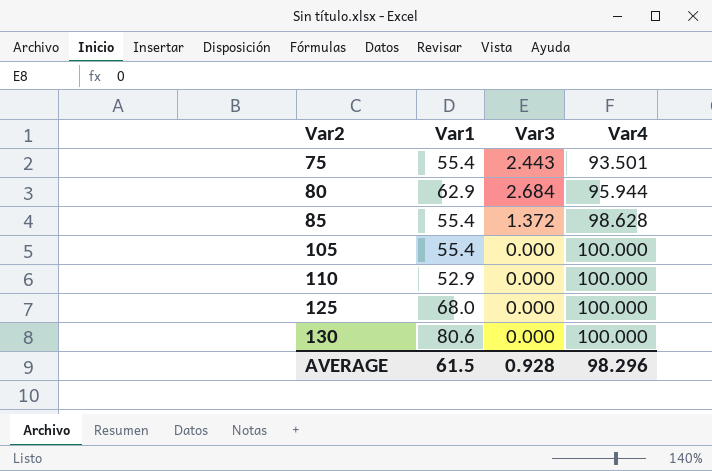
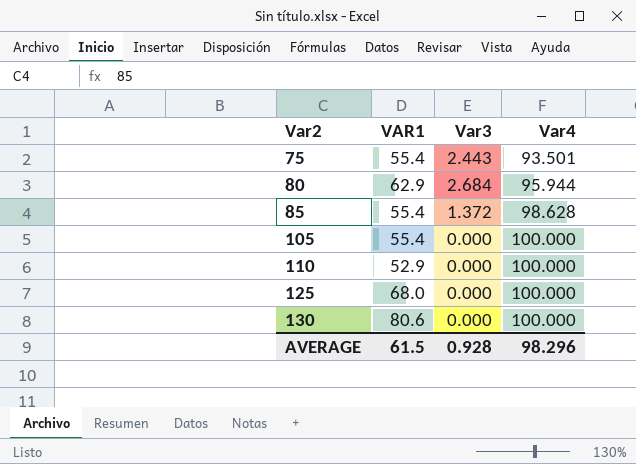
column name: Var1 -> VAR1

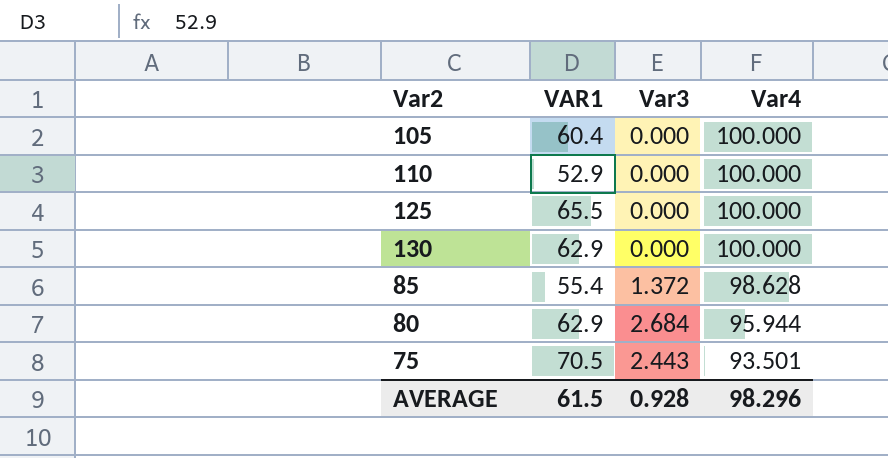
row order: Var2 ascending -> Var4 descending
105 | VAR1: 55.4 -> 60.4
125 | VAR1: 68.0 -> 65.5
130 | VAR1: 80.6 -> 62.9
75 | VAR1: 55.4 -> 70.5

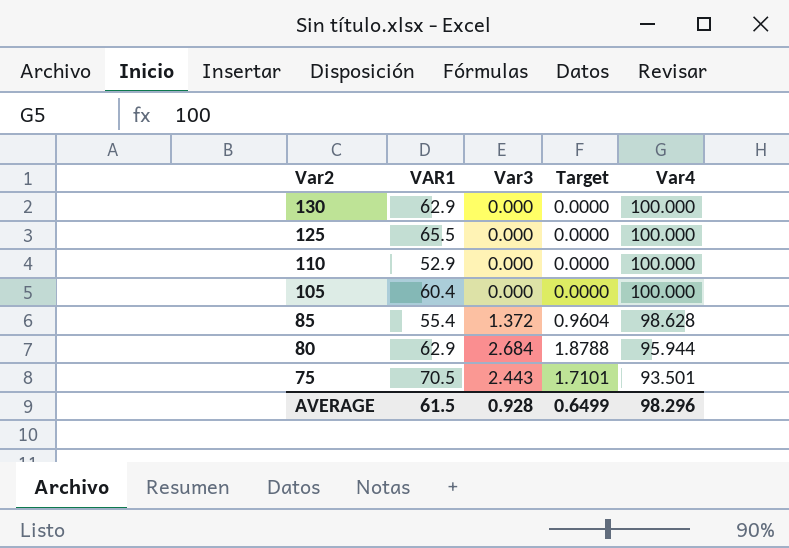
row order: Var4 descending -> Var2 descending
column Target | formula: none -> [Var3] * 0.7

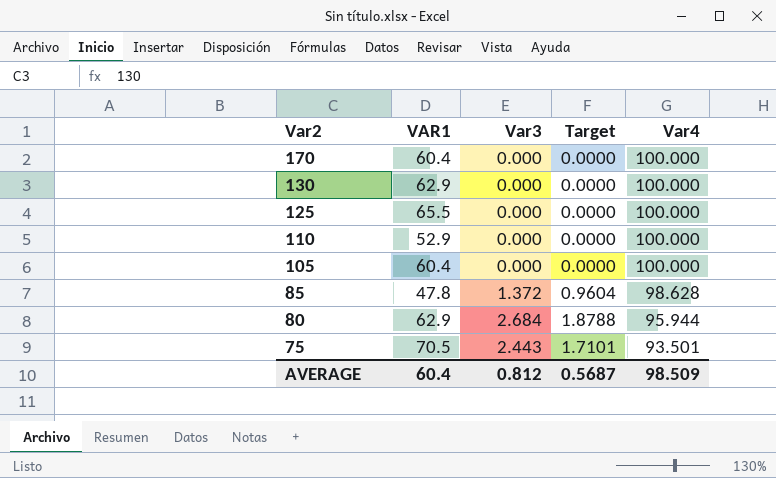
row 170: none -> 60.4 | 0.000 | 0.0000 | 100.000
85 | VAR1: 55.4 -> 47.8
AVERAGE | VAR1: 61.5 -> 60.4
AVERAGE | Var3: 0.928 -> 0.812
AVERAGE | Target: 0.6499 -> 0.5687
AVERAGE | Var4: 98.296 -> 98.509

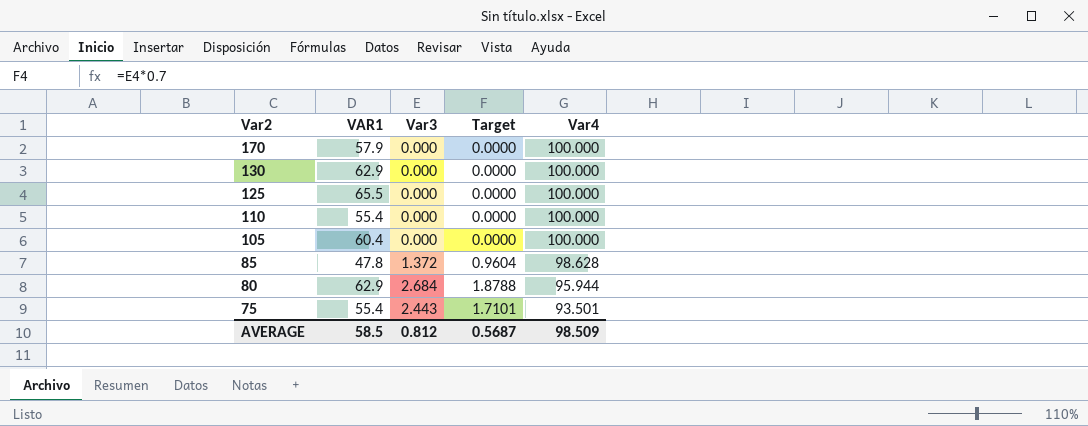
170 | VAR1: 60.4 -> 57.9
110 | VAR1: 52.9 -> 55.4
75 | VAR1: 70.5 -> 55.4
AVERAGE | VAR1: 60.4 -> 58.5

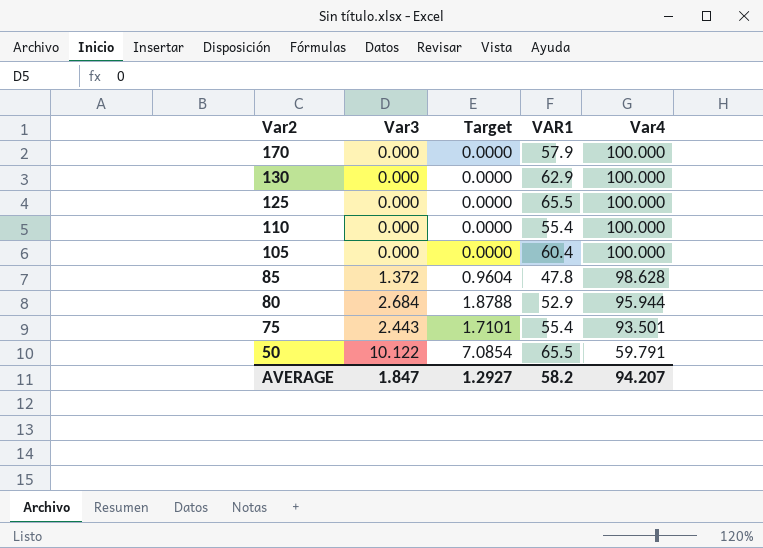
column VAR1 | position: 2 -> 4
80 | VAR1: 62.9 -> 52.9
row 50: none -> 10.122 | 7.0854 | 65.5 | 59.791
AVERAGE | Var3: 0.812 -> 1.847
AVERAGE | Target: 0.5687 -> 1.2927
AVERAGE | VAR1: 58.5 -> 58.2
AVERAGE | Var4: 98.509 -> 94.207

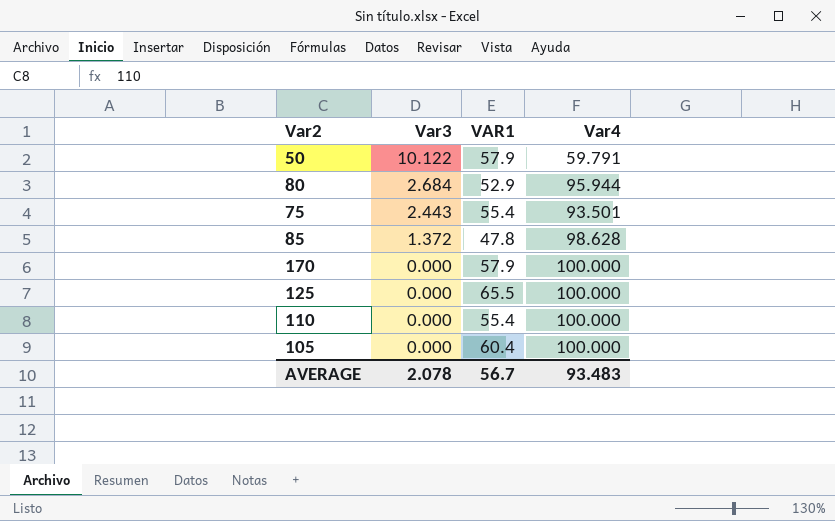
row order: Var2 descending -> Var3 descending
column Target | formula: [Var3] * 0.7 -> none
row 130: 0.000 | 0.0000 | 62.9 | 100.000 -> none
50 | VAR1: 65.5 -> 57.9
AVERAGE | Var3: 1.847 -> 2.078
AVERAGE | VAR1: 58.2 -> 56.7
AVERAGE | Var4: 94.207 -> 93.483

